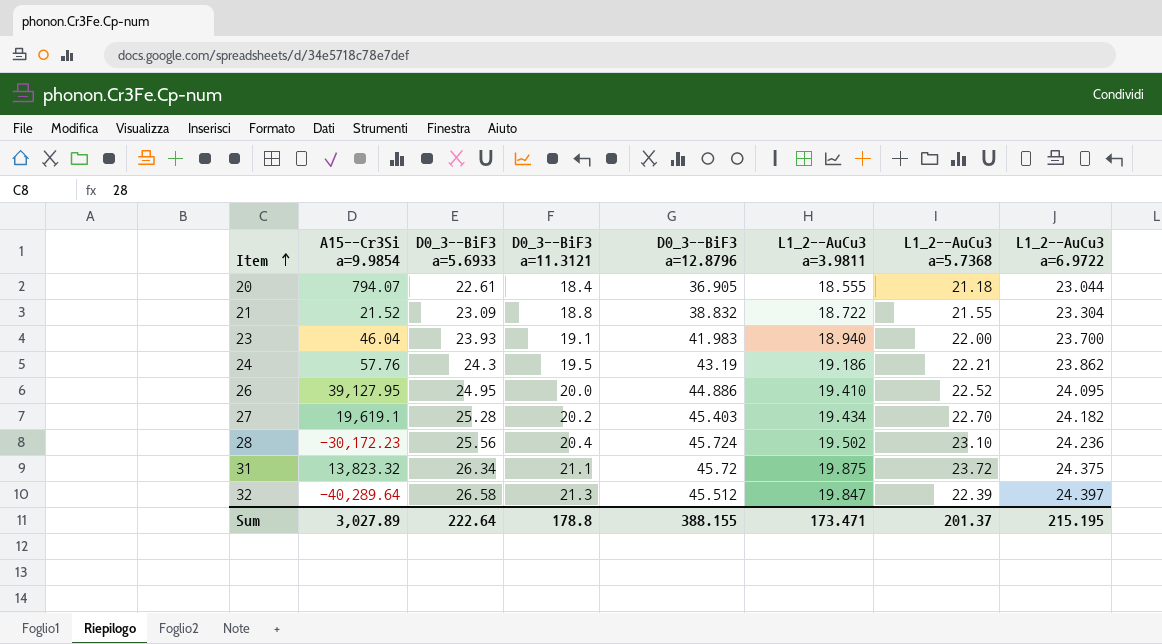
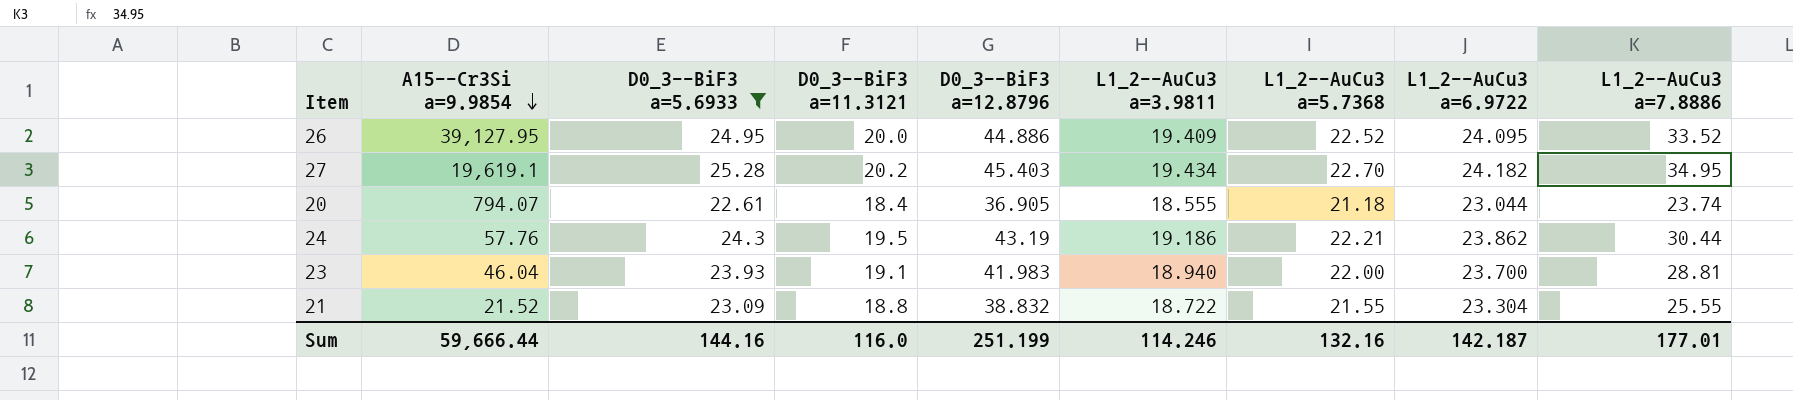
filter: none -> D0_3--BiF3 a=5.6933 <= 25.28
row order: Item ascending -> A15--Cr3Si a=9.9854 descending
column L1_2--AuCu3 a=7.8886 | position: none -> 9
26 | L1_2--AuCu3 a=3.9811: 19.410 -> 19.409
Sum | A15--Cr3Si a=9.9854: 3,027.89 -> 59,666.44
Sum | D0_3--BiF3 a=5.6933: 222.64 -> 144.16
Sum | D0_3--BiF3 a=11.3121: 178.8 -> 116.0
Sum | D0_3--BiF3 a=12.8796: 388.155 -> 251.199
Sum | L1_2--AuCu3 a=3.9811: 173.471 -> 114.246
Sum | L1_2--AuCu3 a=5.7368: 201.37 -> 132.16
Sum | L1_2--AuCu3 a=6.9722: 215.195 -> 142.187

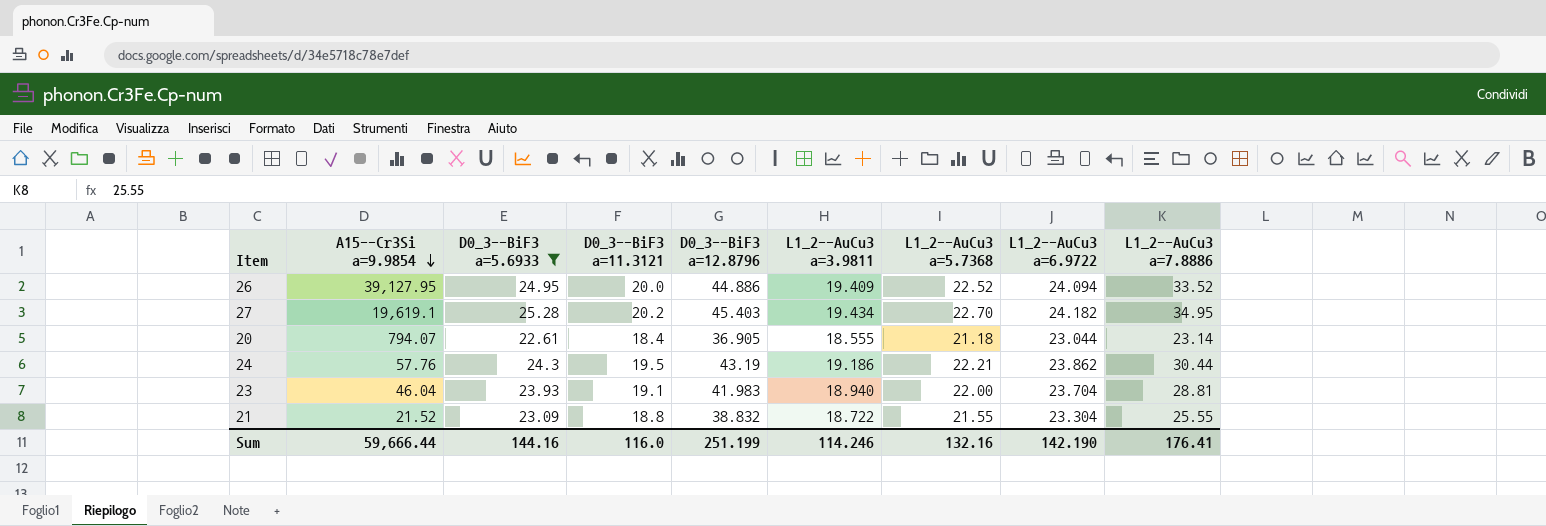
26 | L1_2--AuCu3 a=6.9722: 24.095 -> 24.094
20 | L1_2--AuCu3 a=7.8886: 23.74 -> 23.14
23 | L1_2--AuCu3 a=6.9722: 23.700 -> 23.704
Sum | L1_2--AuCu3 a=6.9722: 142.187 -> 142.190
Sum | L1_2--AuCu3 a=7.8886: 177.01 -> 176.41

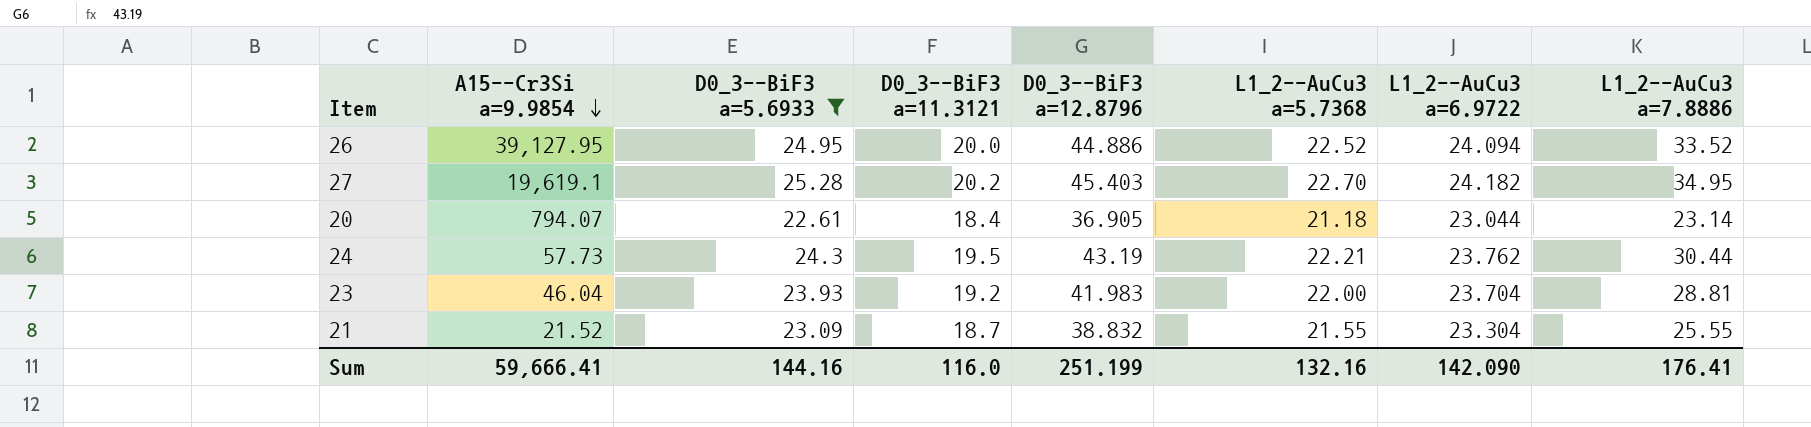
column L1_2--AuCu3 a=3.9811 | position: 6 -> none
24 | A15--Cr3Si a=9.9854: 57.76 -> 57.73
24 | L1_2--AuCu3 a=6.9722: 23.862 -> 23.762
23 | D0_3--BiF3 a=11.3121: 19.1 -> 19.2
21 | D0_3--BiF3 a=11.3121: 18.8 -> 18.7
Sum | A15--Cr3Si a=9.9854: 59,666.44 -> 59,666.41
Sum | L1_2--AuCu3 a=6.9722: 142.190 -> 142.090

